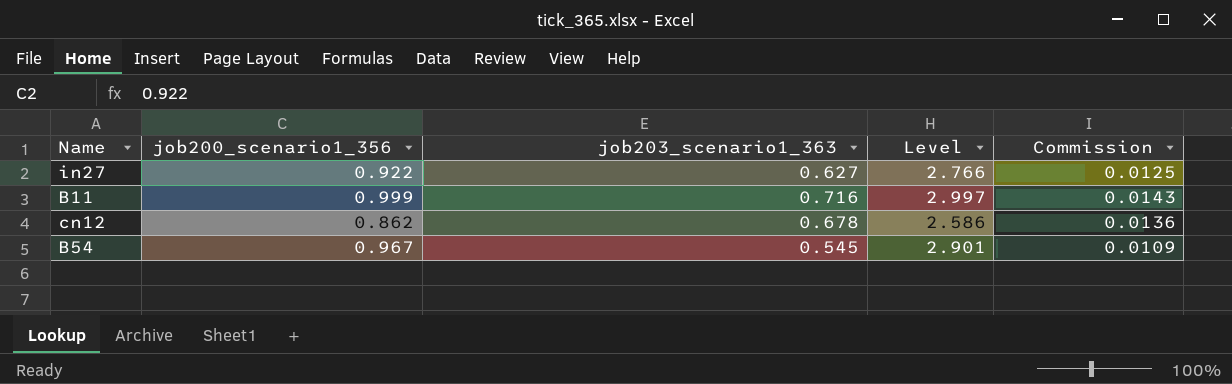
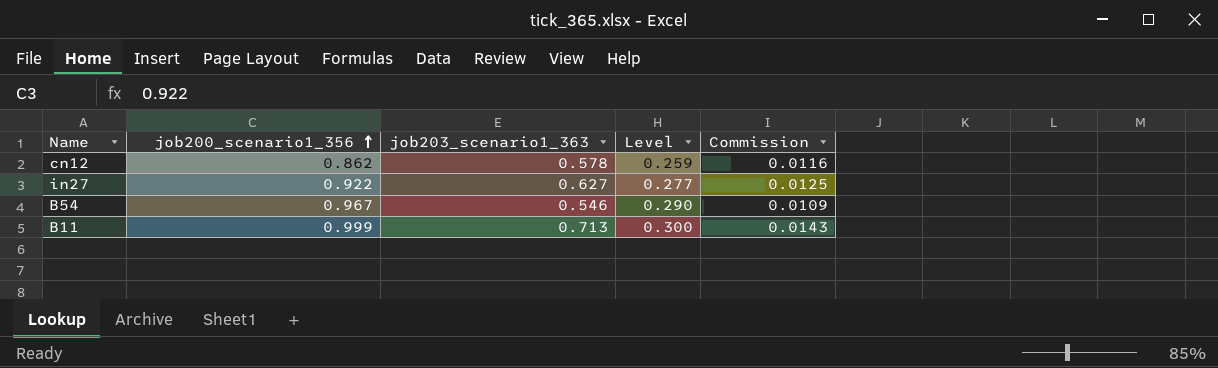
row order: none -> job200_scenario1_356 ascending
column Level | formula: [job200_scenario1_356] * 3 -> [job200_scenario1_356] * 0.3
cn12 | job203_scenario1_363: 0.678 -> 0.578
cn12 | Commission: 0.0136 -> 0.0116
B54 | job203_scenario1_363: 0.545 -> 0.546
B11 | job203_scenario1_363: 0.716 -> 0.713

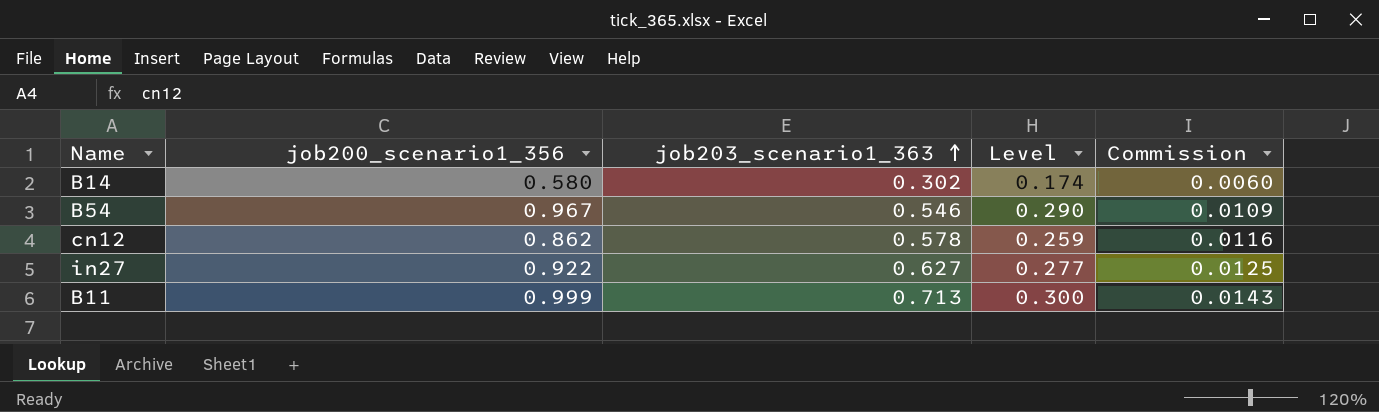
row order: job200_scenario1_356 ascending -> job203_scenario1_363 ascending
row B14: none -> 0.580 | 0.302 | 0.174 | 0.0060

